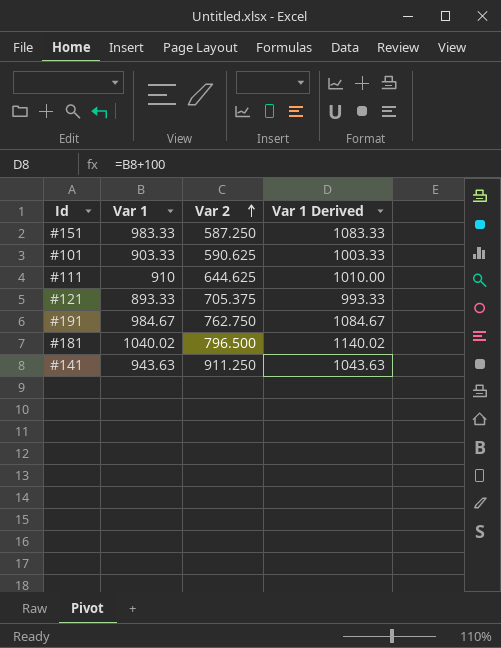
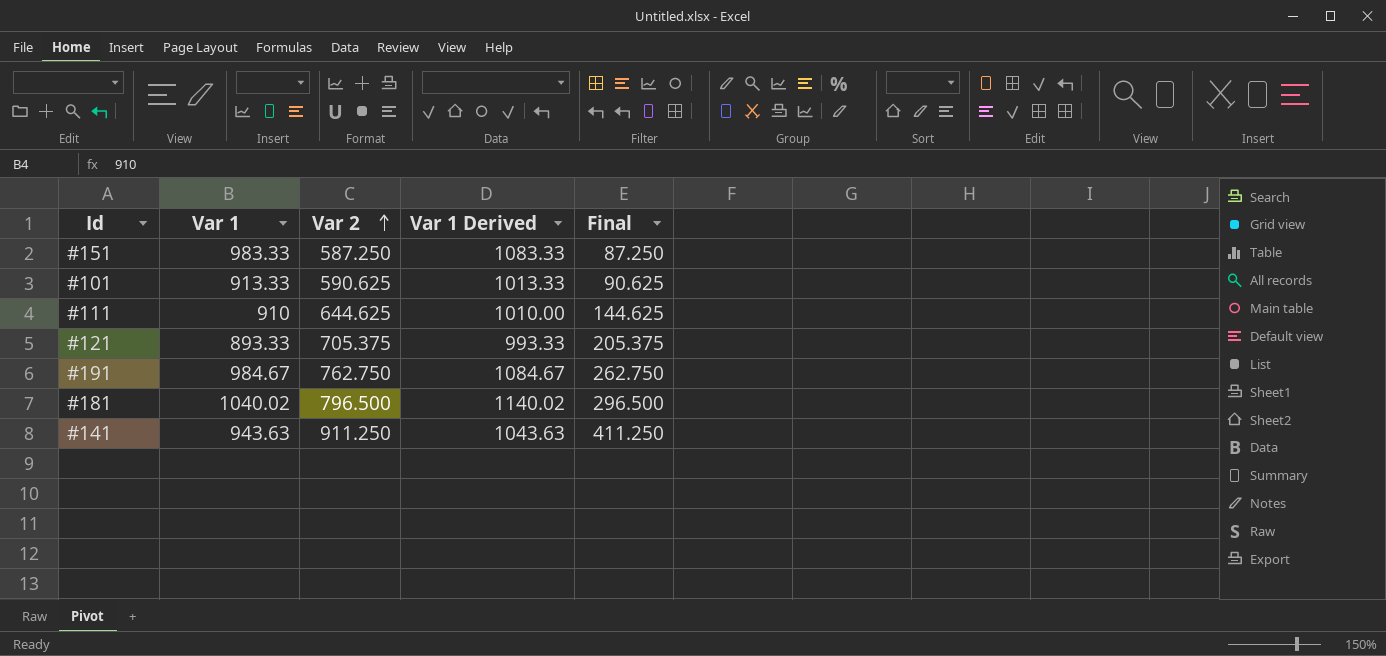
column Final | formula: none -> [Var 2] - 500
#101 | Var 1: 903.33 -> 913.33
#101 | Var 1 Derived: 1003.33 -> 1013.33

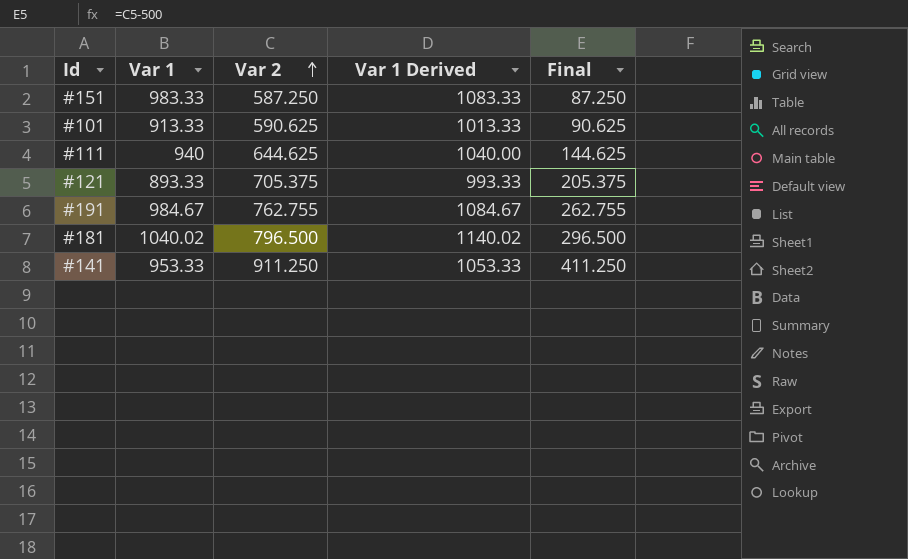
#111 | Var 1: 910 -> 940
#111 | Var 1 Derived: 1010.00 -> 1040.00
#191 | Var 2: 762.750 -> 762.755
#191 | Final: 262.750 -> 262.755
#141 | Var 1: 943.63 -> 953.33
#141 | Var 1 Derived: 1043.63 -> 1053.33

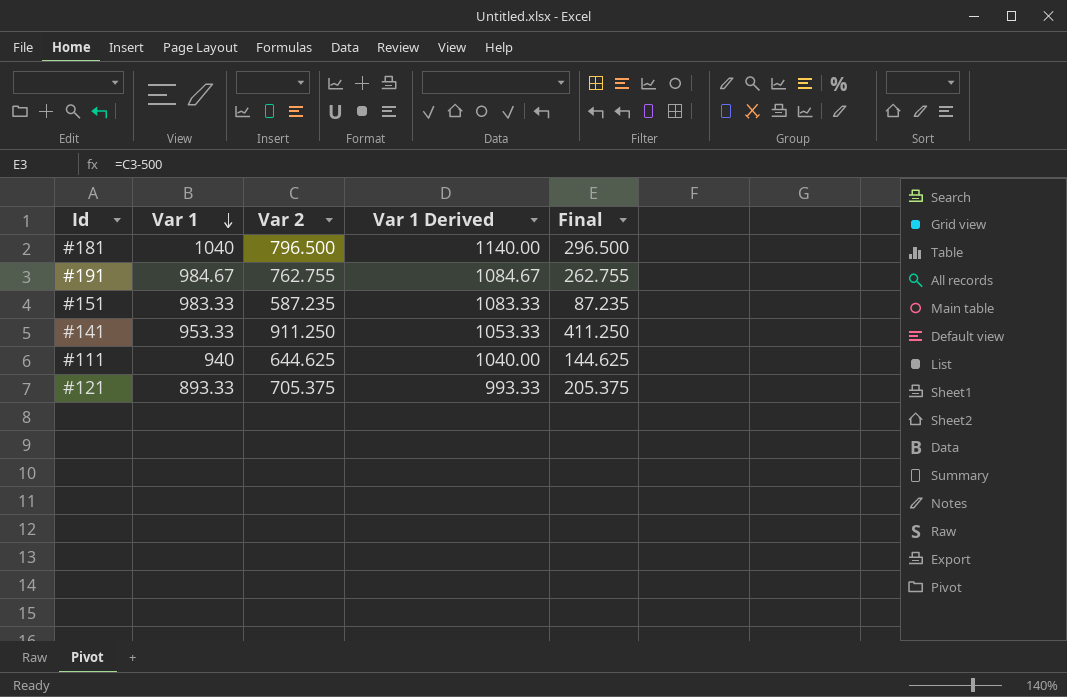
row order: Var 2 ascending -> Var 1 descending
row #101: 913.33 | 590.625 | 1013.33 | 90.625 -> none
#181 | Var 1: 1040.02 -> 1040
#181 | Var 1 Derived: 1140.02 -> 1140.00
#151 | Var 2: 587.250 -> 587.235
#151 | Final: 87.250 -> 87.235

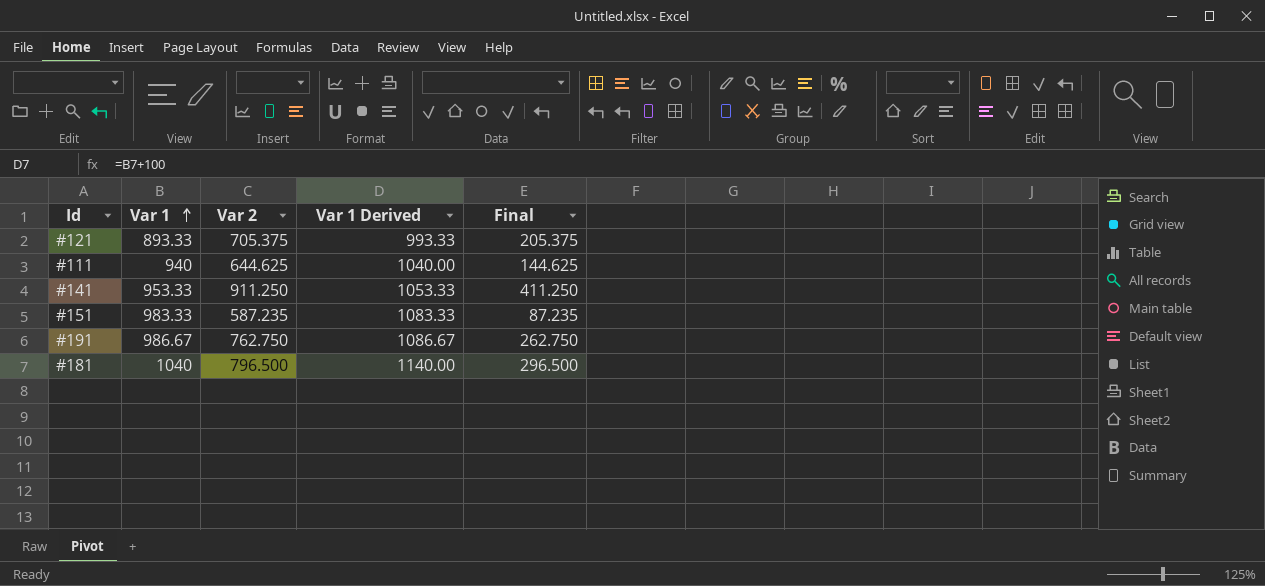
row order: Var 1 descending -> Var 1 ascending
#191 | Var 1: 984.67 -> 986.67
#191 | Var 2: 762.755 -> 762.750
#191 | Var 1 Derived: 1084.67 -> 1086.67
#191 | Final: 262.755 -> 262.750

